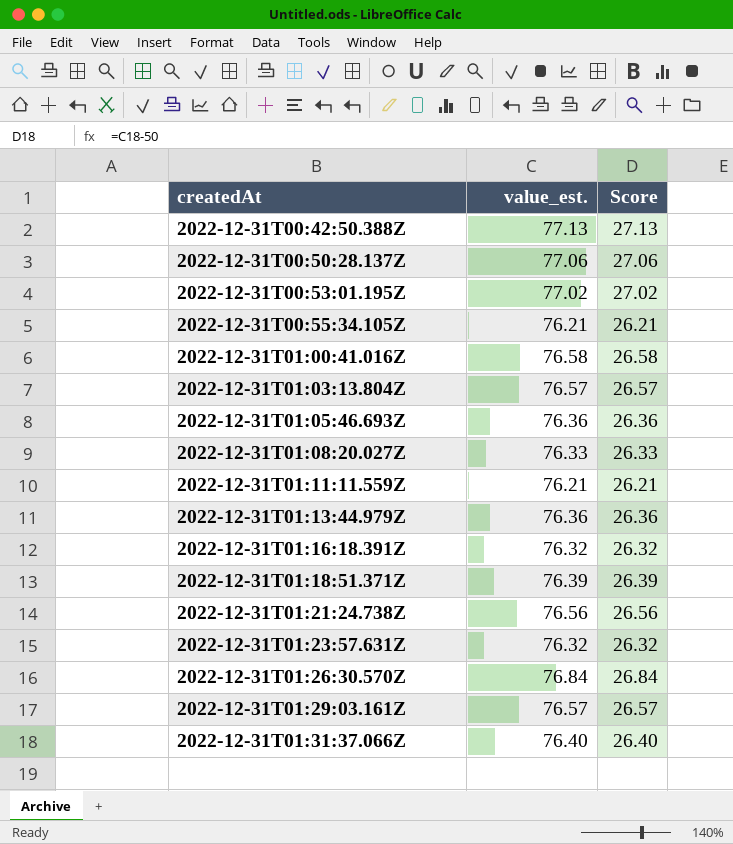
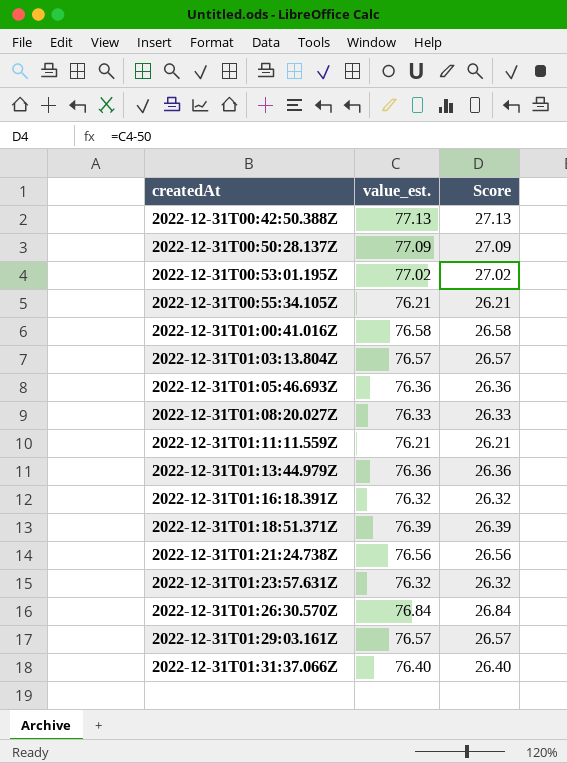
2022-12-31T00:50:28.137Z | value_est.: 77.06 -> 77.09
2022-12-31T00:50:28.137Z | Score: 27.06 -> 27.09

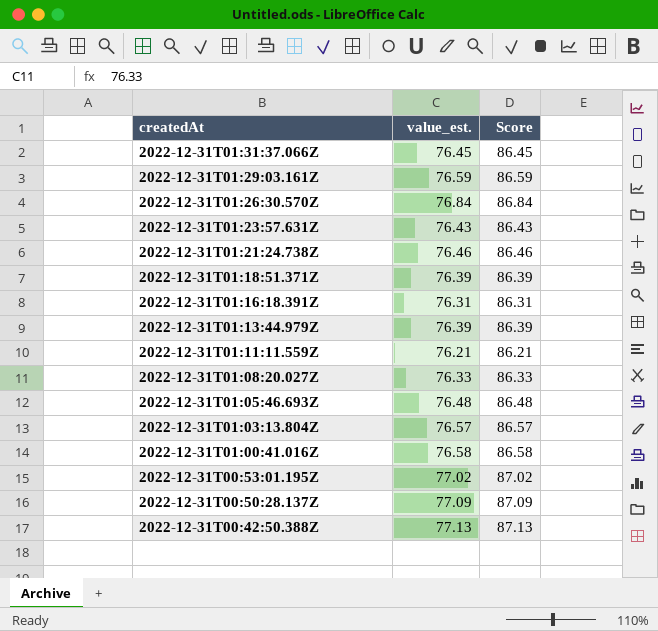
row order: createdAt ascending -> createdAt descending
column Score | formula: [value_est.] - 50 -> [value_est.] + 10
row 2022-12-31T00:55:34.105Z: 76.21 | 26.21 -> none
2022-12-31T01:31:37.066Z | value_est.: 76.40 -> 76.45
2022-12-31T01:29:03.161Z | value_est.: 76.57 -> 76.59
2022-12-31T01:23:57.631Z | value_est.: 76.32 -> 76.43
2022-12-31T01:21:24.738Z | value_est.: 76.56 -> 76.46
2022-12-31T01:16:18.391Z | value_est.: 76.32 -> 76.31
2022-12-31T01:13:44.979Z | value_est.: 76.36 -> 76.39
2022-12-31T01:05:46.693Z | value_est.: 76.36 -> 76.48

